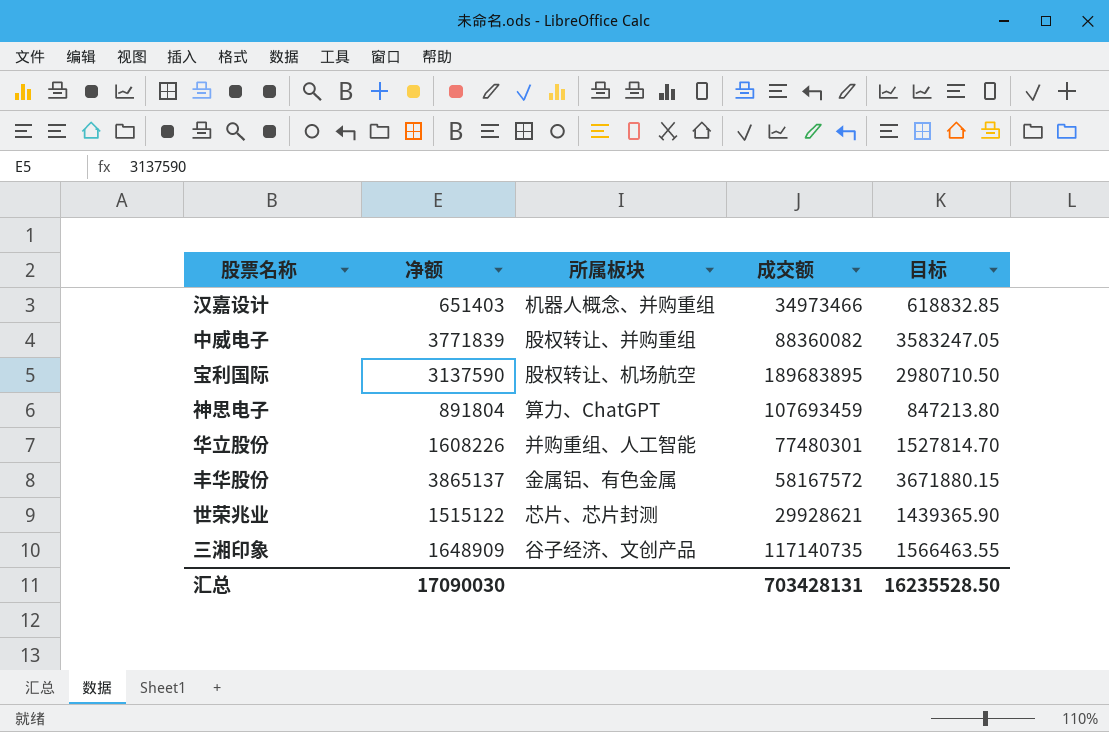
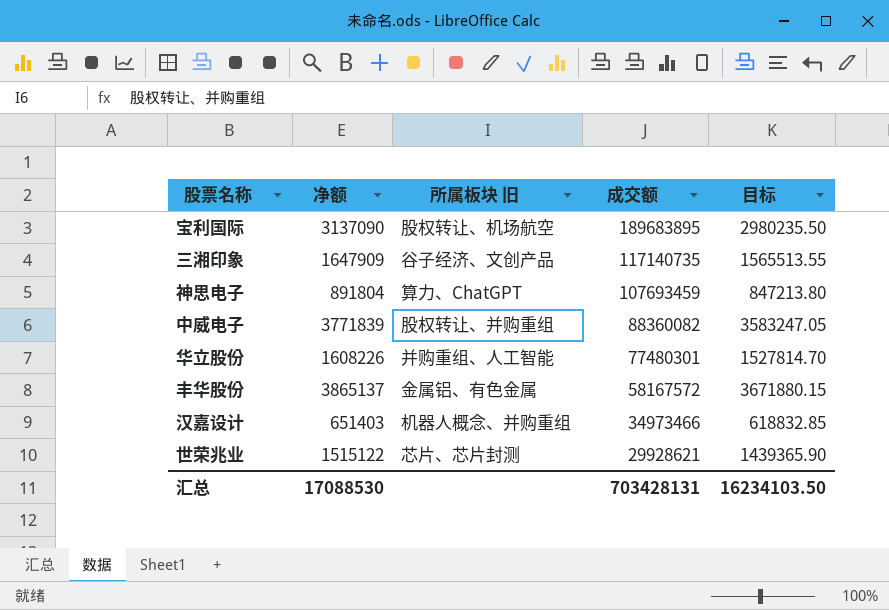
row order: none -> 成交额 descending
column name: 所属板块 -> 所属板块 旧
宝利国际 | 净额: 3137590 -> 3137090
宝利国际 | 目标: 2980710.50 -> 2980235.50
三湘印象 | 净额: 1648909 -> 1647909
三湘印象 | 目标: 1566463.55 -> 1565513.55
汇总 | 净额: 17090030 -> 17088530
汇总 | 目标: 16235528.50 -> 16234103.50

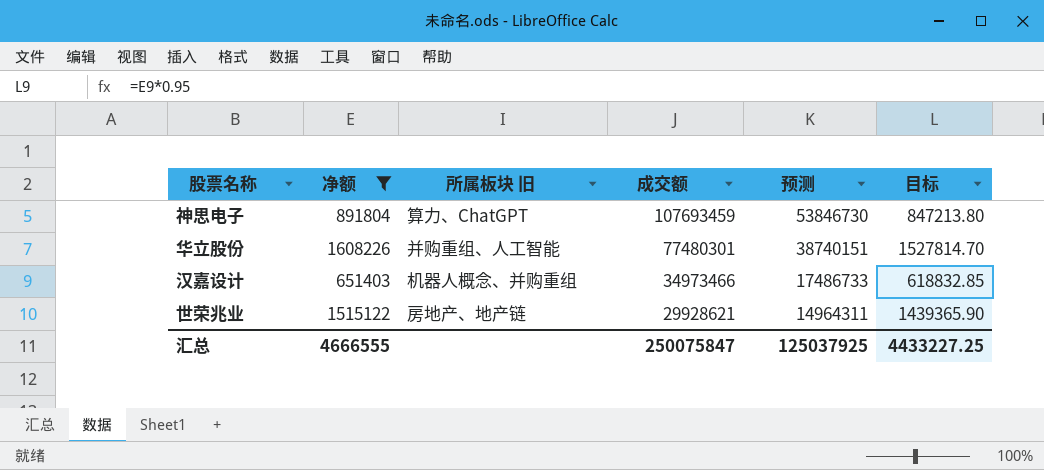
filter: none -> 净额 <= 1608226
column 预测 | formula: none -> [成交额] * 0.5
世荣兆业 | 所属板块 旧: 芯片、芯片封测 -> 房地产、地产链
汇总 | 净额: 17088530 -> 4666555
汇总 | 成交额: 703428131 -> 250075847
汇总 | 目标: 16234103.50 -> 4433227.25

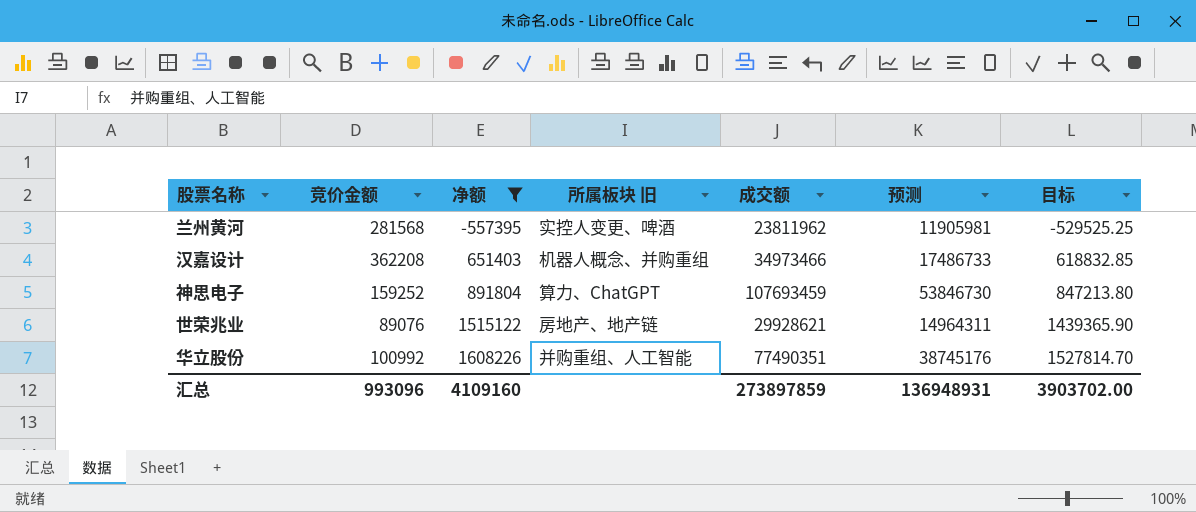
row order: 成交额 descending -> 净额 ascending
column 竞价金额 | position: none -> 2
row 兰州黄河: none -> 281568 | -557395 | 实控人变更、啤酒 | 23811962 | 11905981 | -529525.25
华立股份 | 成交额: 77480301 -> 77490351
华立股份 | 预测: 38740151 -> 38745176
汇总 | 净额: 4666555 -> 4109160
汇总 | 成交额: 250075847 -> 273897859
汇总 | 预测: 125037925 -> 136948931
汇总 | 目标: 4433227.25 -> 3903702.00

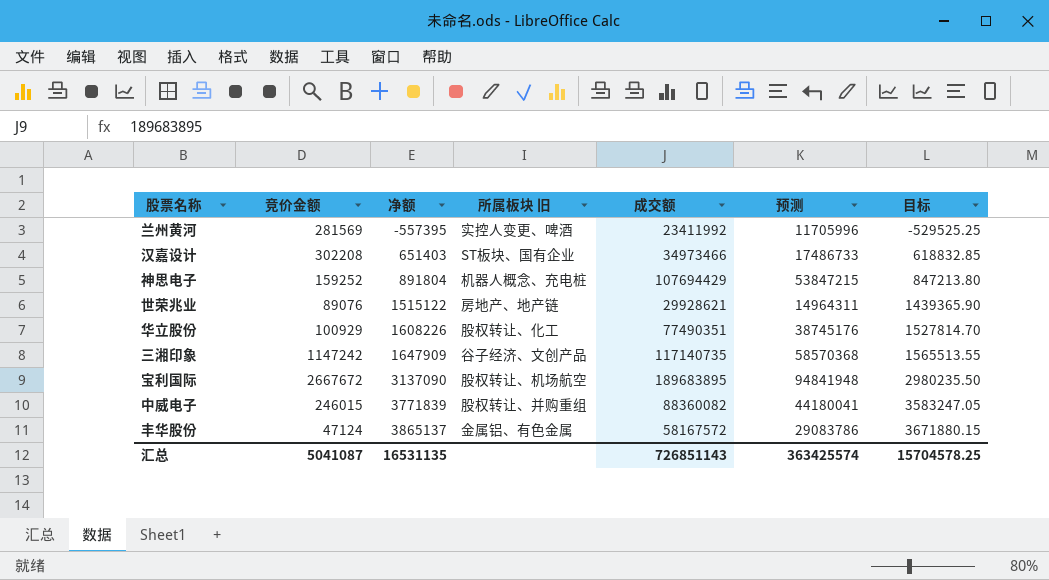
filter: 净额 <= 1608226 -> none
兰州黄河 | 竞价金额: 281568 -> 281569
兰州黄河 | 成交额: 23811962 -> 23411992
兰州黄河 | 预测: 11905981 -> 11705996
汉嘉设计 | 竞价金额: 362208 -> 302208
汉嘉设计 | 所属板块 旧: 机器人概念、并购重组 -> ST板块、国有企业
神思电子 | 所属板块 旧: 算力、ChatGPT -> 机器人概念、充电桩
神思电子 | 成交额: 107693459 -> 107694429
神思电子 | 预测: 53846730 -> 53847215
华立股份 | 竞价金额: 100992 -> 100929
华立股份 | 所属板块 旧: 并购重组、人工智能 -> 股权转让、化工
汇总 | 竞价金额: 993096 -> 5041087
汇总 | 净额: 4109160 -> 16531135
汇总 | 成交额: 273897859 -> 726851143
汇总 | 预测: 136948931 -> 363425574
汇总 | 目标: 3903702.00 -> 15704578.25

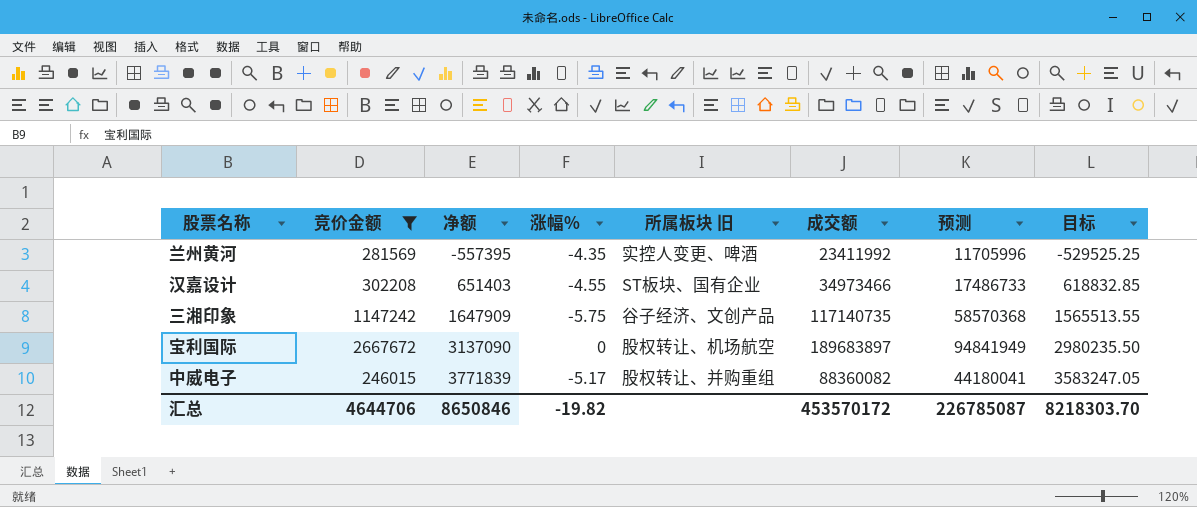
filter: none -> 竞价金额 >= 246015
column 涨幅% | position: none -> 4
宝利国际 | 成交额: 189683895 -> 189683897
宝利国际 | 预测: 94841948 -> 94841949
汇总 | 竞价金额: 5041087 -> 4644706
汇总 | 净额: 16531135 -> 8650846
汇总 | 成交额: 726851143 -> 453570172
汇总 | 预测: 363425574 -> 226785087
汇总 | 目标: 15704578.25 -> 8218303.70

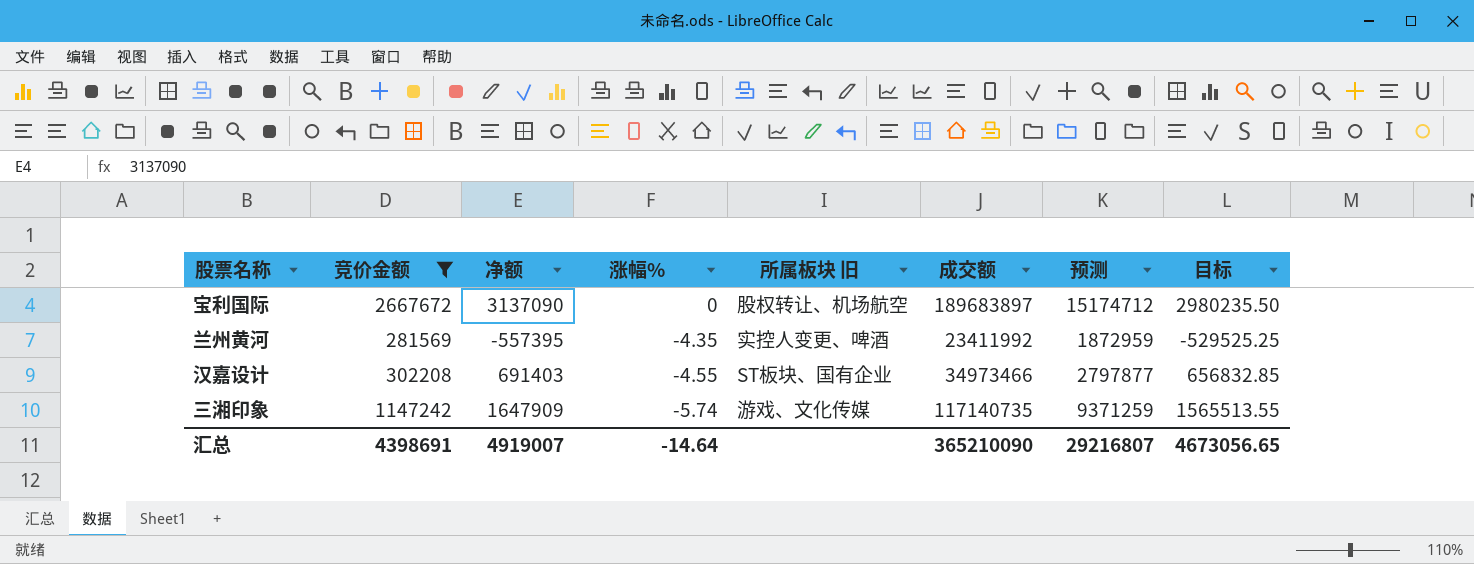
row order: 净额 ascending -> 涨幅% descending
column 预测 | formula: [成交额] * 0.5 -> [成交额] * 0.08
row 中威电子: 246015 | 3771839 | -5.17 | 股权转让、并购重组 | 88360082 | 44180041 | 3583247.05 -> none
汉嘉设计 | 净额: 651403 -> 691403
汉嘉设计 | 目标: 618832.85 -> 656832.85
三湘印象 | 涨幅%: -5.75 -> -5.74
三湘印象 | 所属板块 旧: 谷子经济、文创产品 -> 游戏、文化传媒
汇总 | 竞价金额: 4644706 -> 4398691
汇总 | 净额: 8650846 -> 4919007
汇总 | 涨幅%: -19.82 -> -14.64
汇总 | 成交额: 453570172 -> 365210090
汇总 | 预测: 226785087 -> 29216807
汇总 | 目标: 8218303.70 -> 4673056.65

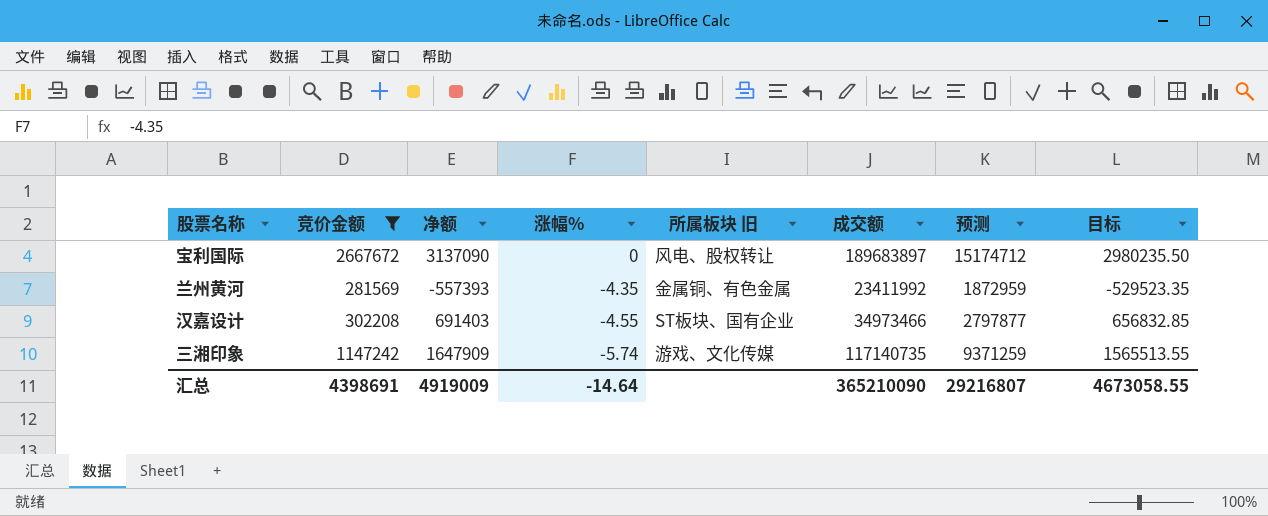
宝利国际 | 所属板块 旧: 股权转让、机场航空 -> 风电、股权转让
兰州黄河 | 净额: -557395 -> -557393
兰州黄河 | 所属板块 旧: 实控人变更、啤酒 -> 金属铜、有色金属
兰州黄河 | 目标: -529525.25 -> -529523.35
汇总 | 净额: 4919007 -> 4919009
汇总 | 目标: 4673056.65 -> 4673058.55

